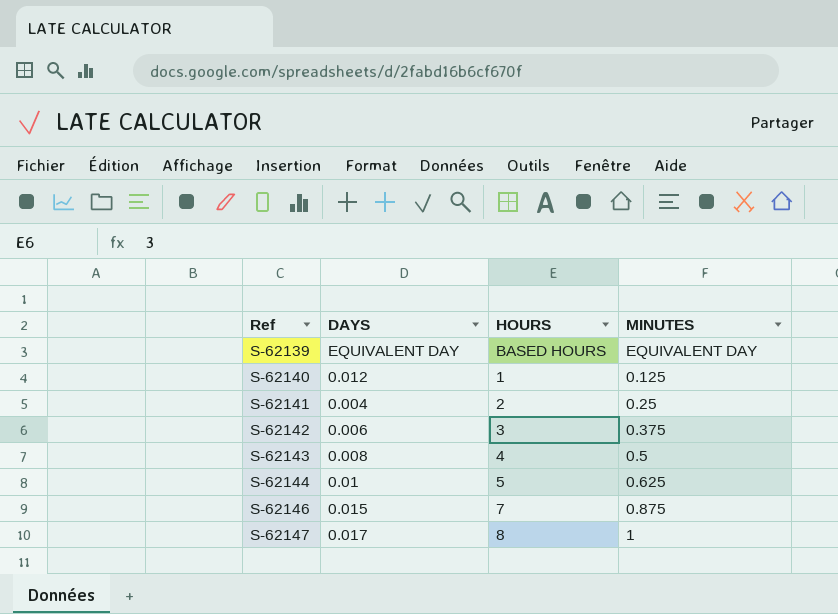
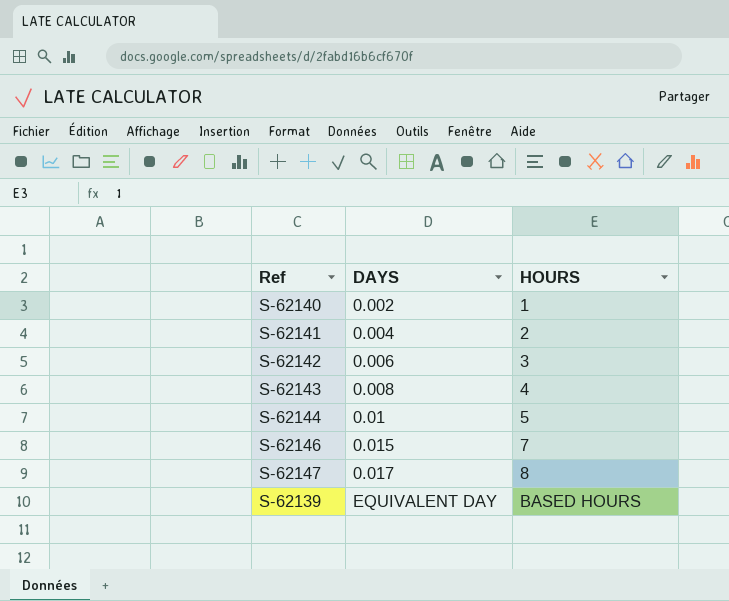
row order: Ref ascending -> HOURS ascending
column MINUTES | position: 4 -> none
S-62140 | DAYS: 0.012 -> 0.002

